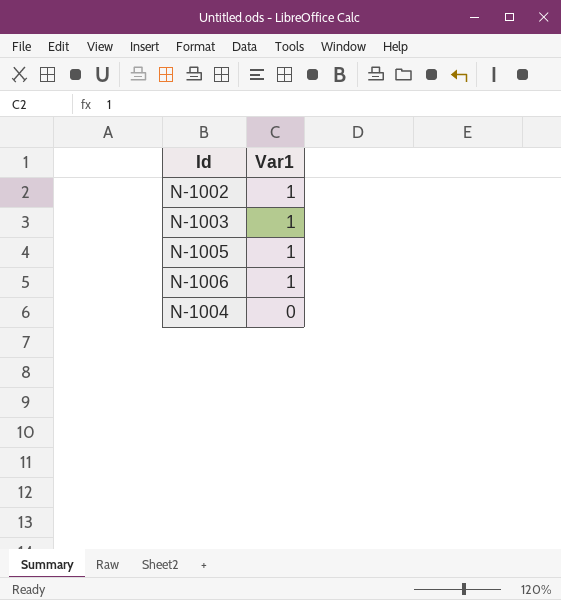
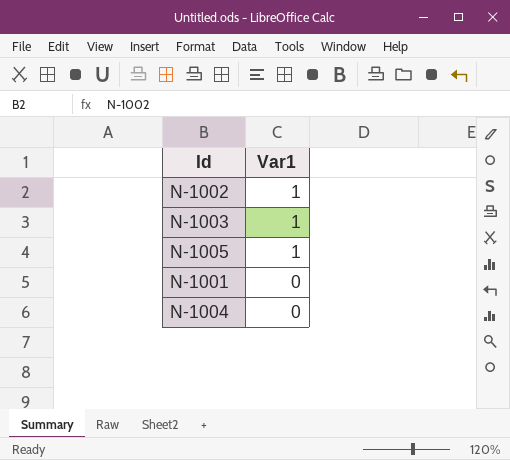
row N-1006: 1 -> none
row N-1001: none -> 0

